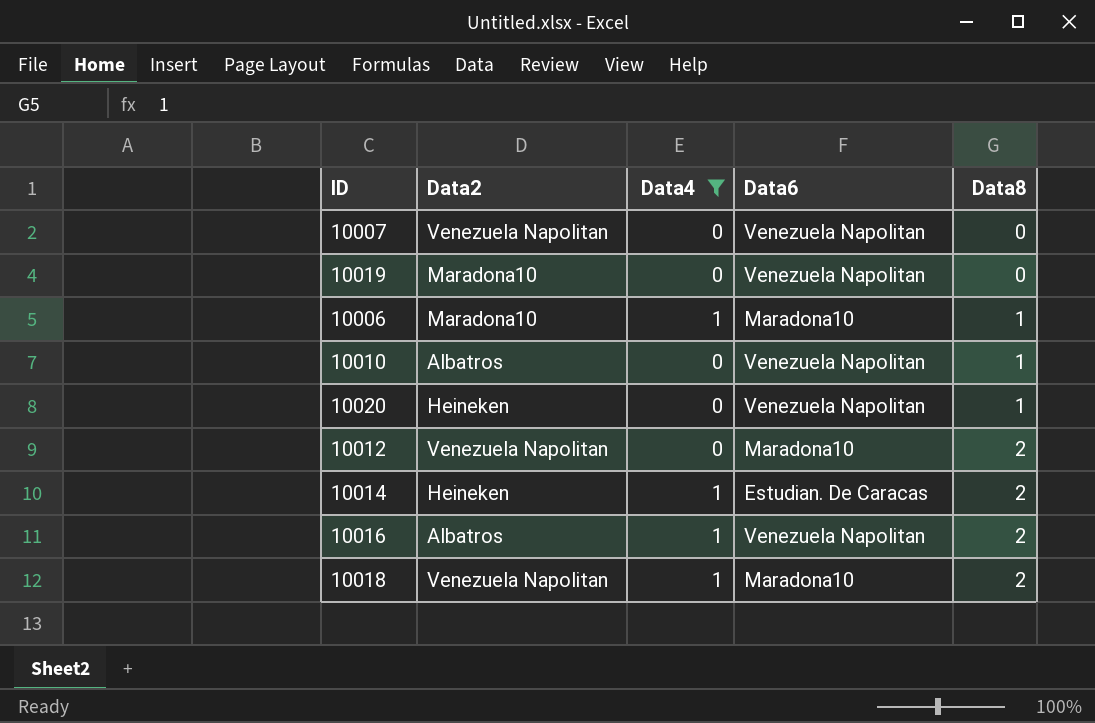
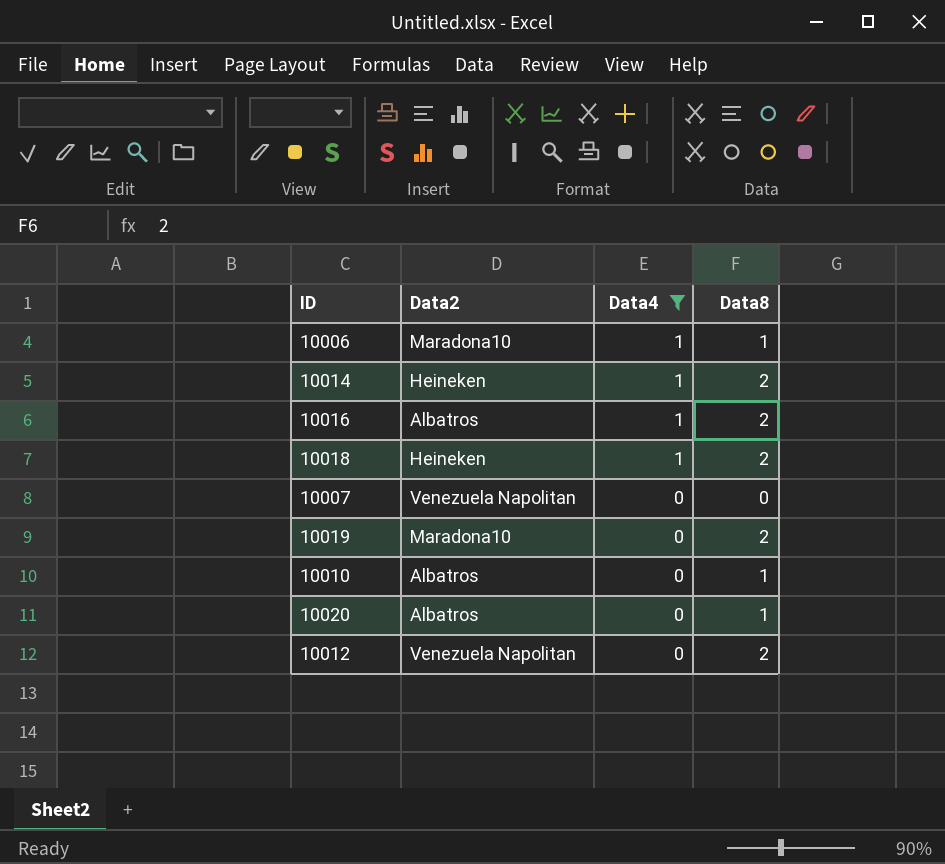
row order: Data8 ascending -> Data4 descending
column Data6 | position: 4 -> none
10018 | Data2: Venezuela Napolitan -> Heineken
10019 | Data8: 0 -> 2
10020 | Data2: Heineken -> Albatros

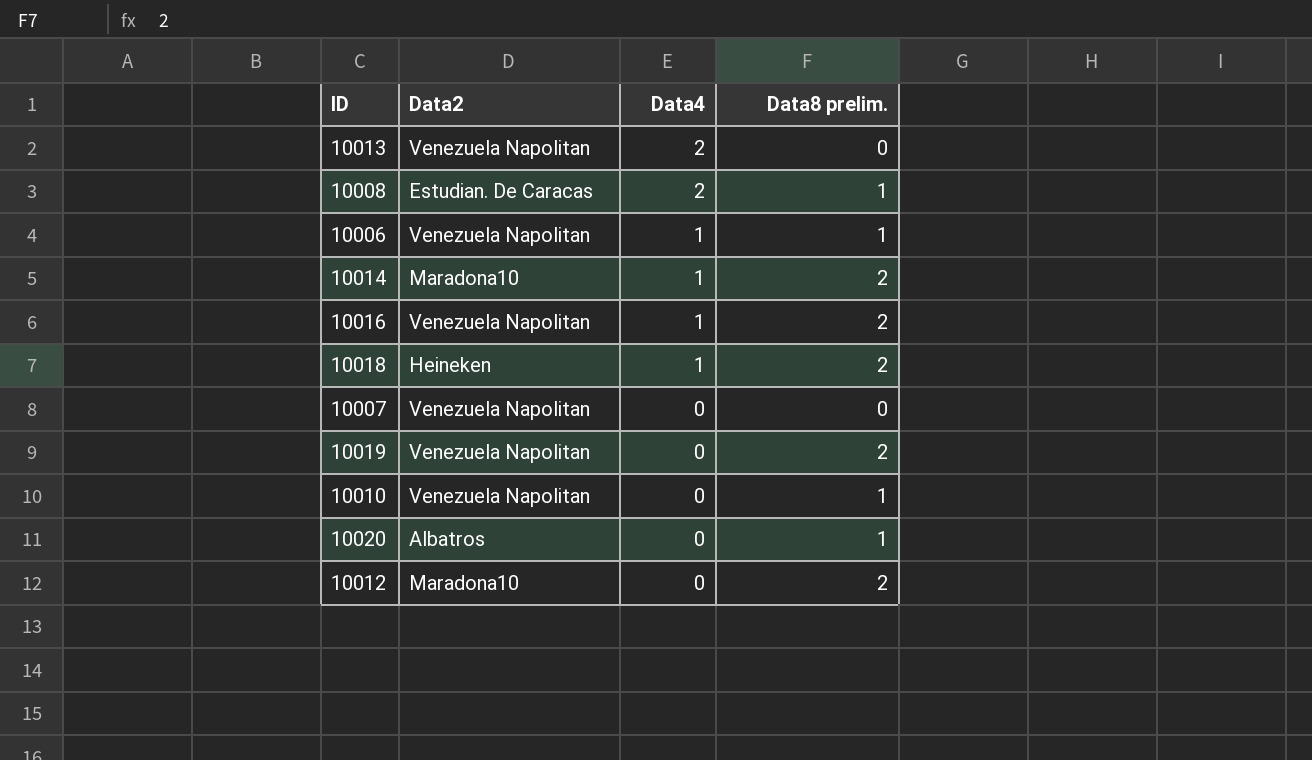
filter: Data4 != 2 -> none
column name: Data8 -> Data8 prelim.
10006 | Data2: Maradona10 -> Venezuela Napolitan
10014 | Data2: Heineken -> Maradona10
10016 | Data2: Albatros -> Venezuela Napolitan
10019 | Data2: Maradona10 -> Venezuela Napolitan
10010 | Data2: Albatros -> Venezuela Napolitan
10012 | Data2: Venezuela Napolitan -> Maradona10

